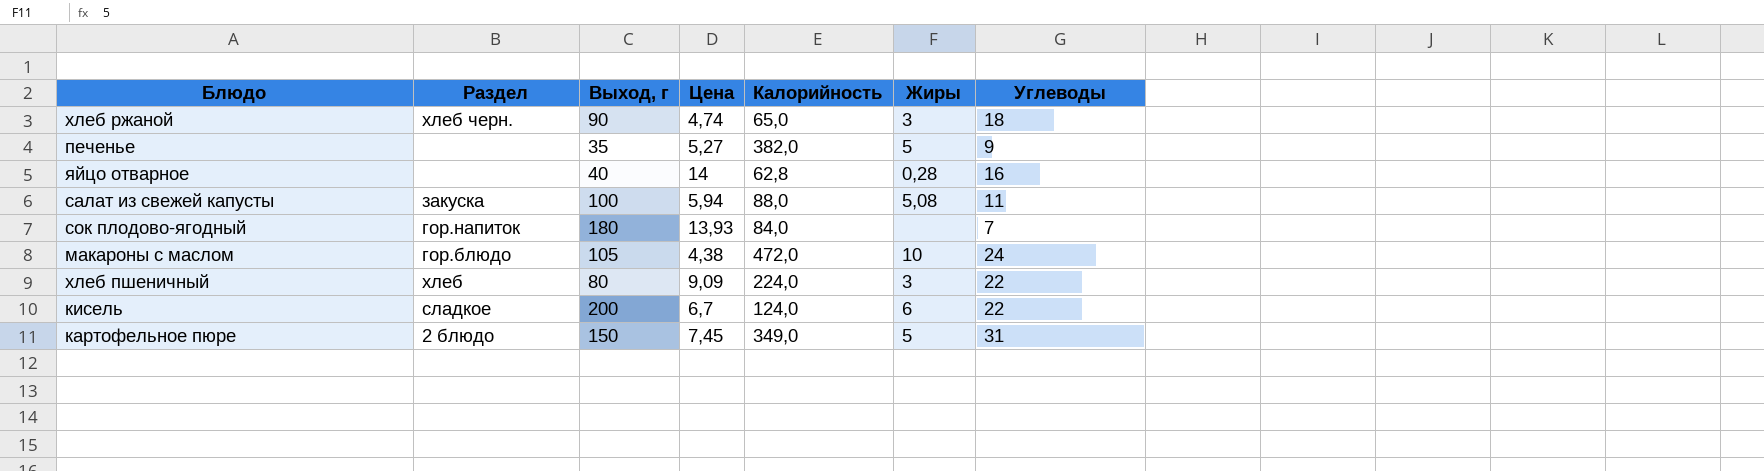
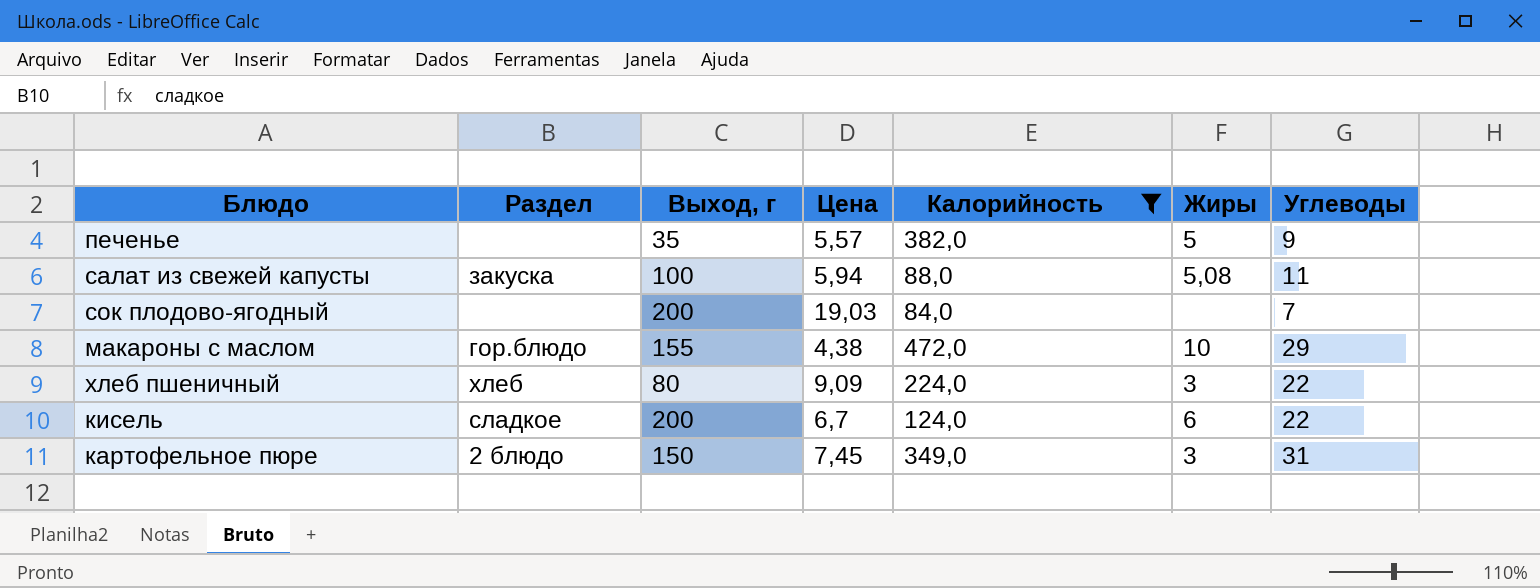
filter: none -> Калорийность >= 84,0
печенье | Цена: 5,27 -> 5,57
сок плодово-ягодный | Раздел: гор.напиток -> none
сок плодово-ягодный | Выход, г: 180 -> 200
сок плодово-ягодный | Цена: 13,93 -> 19,03
макароны с маслом | Выход, г: 105 -> 155
макароны с маслом | Углеводы: 24 -> 29
картофельное пюре | Жиры: 5 -> 3

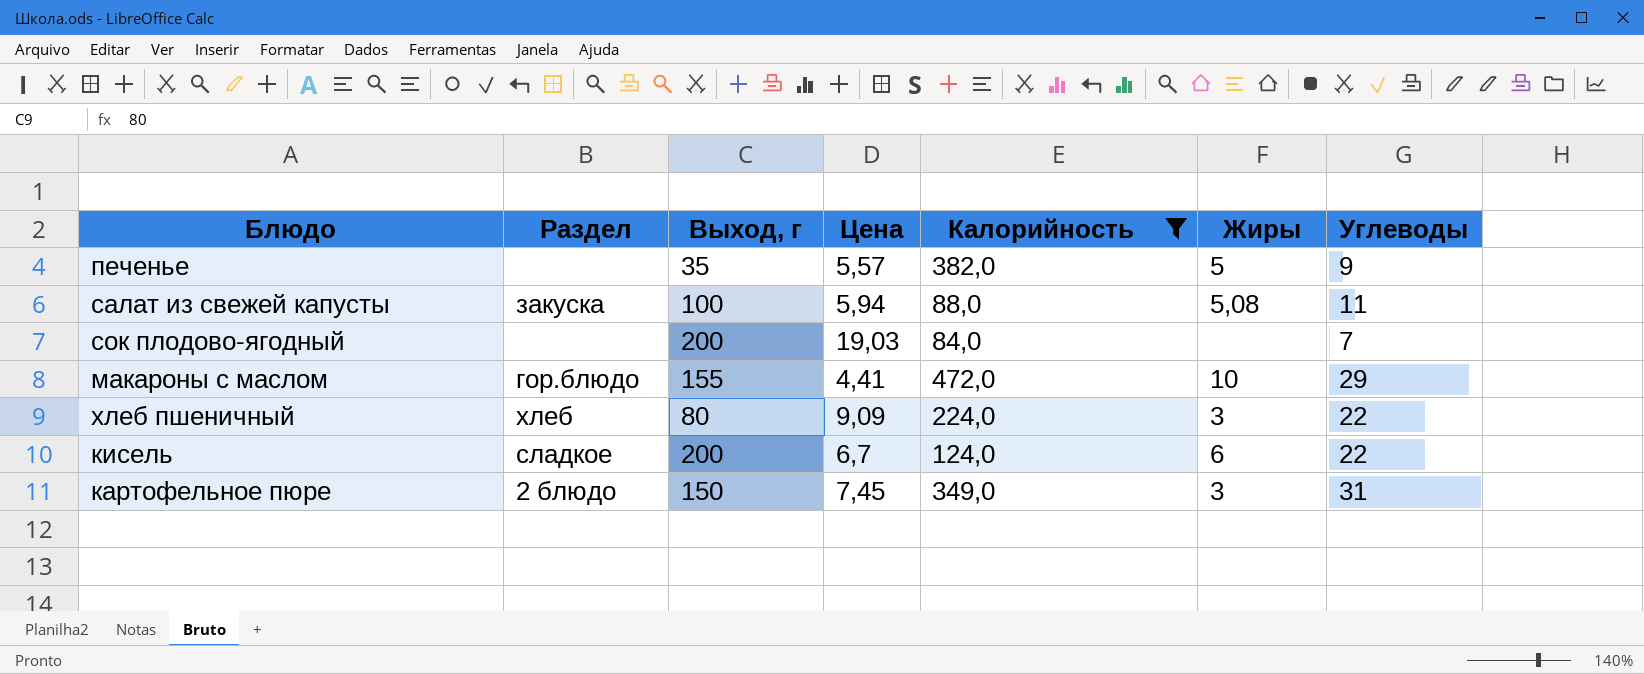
макароны с маслом | Цена: 4,38 -> 4,41

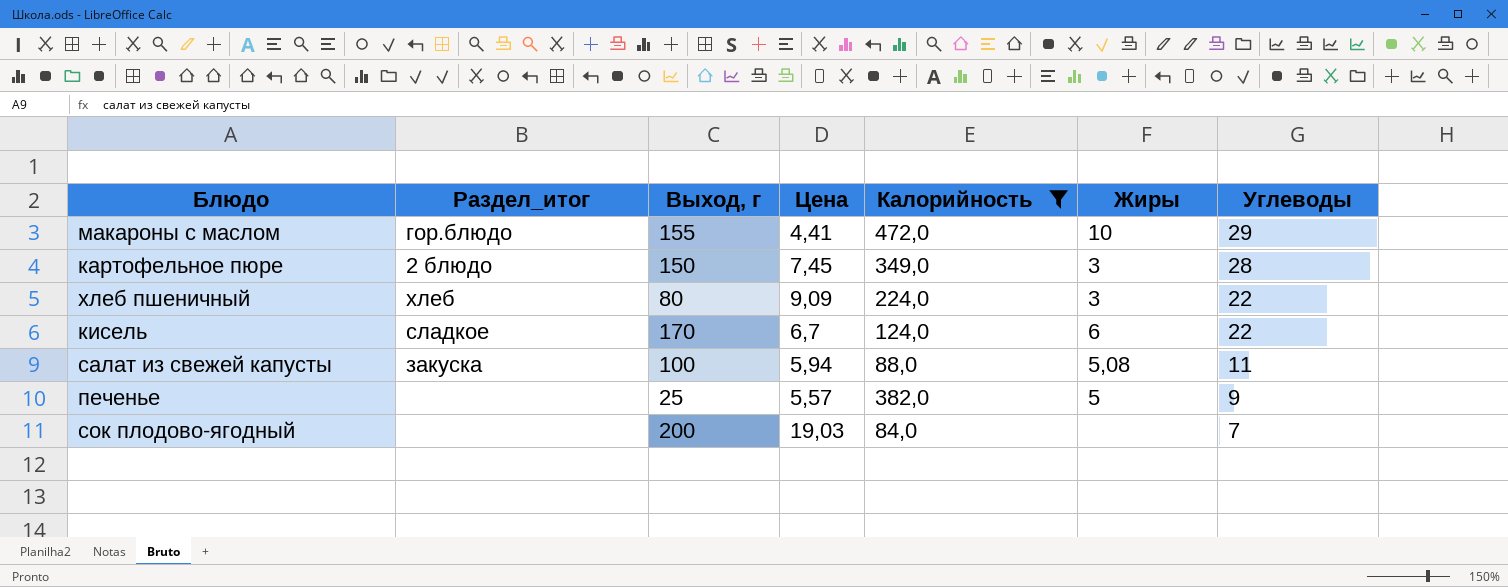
row order: none -> Углеводы descending
column name: Раздел -> Раздел_итог
картофельное пюре | Углеводы: 31 -> 28
кисель | Выход, г: 200 -> 170
печенье | Выход, г: 35 -> 25

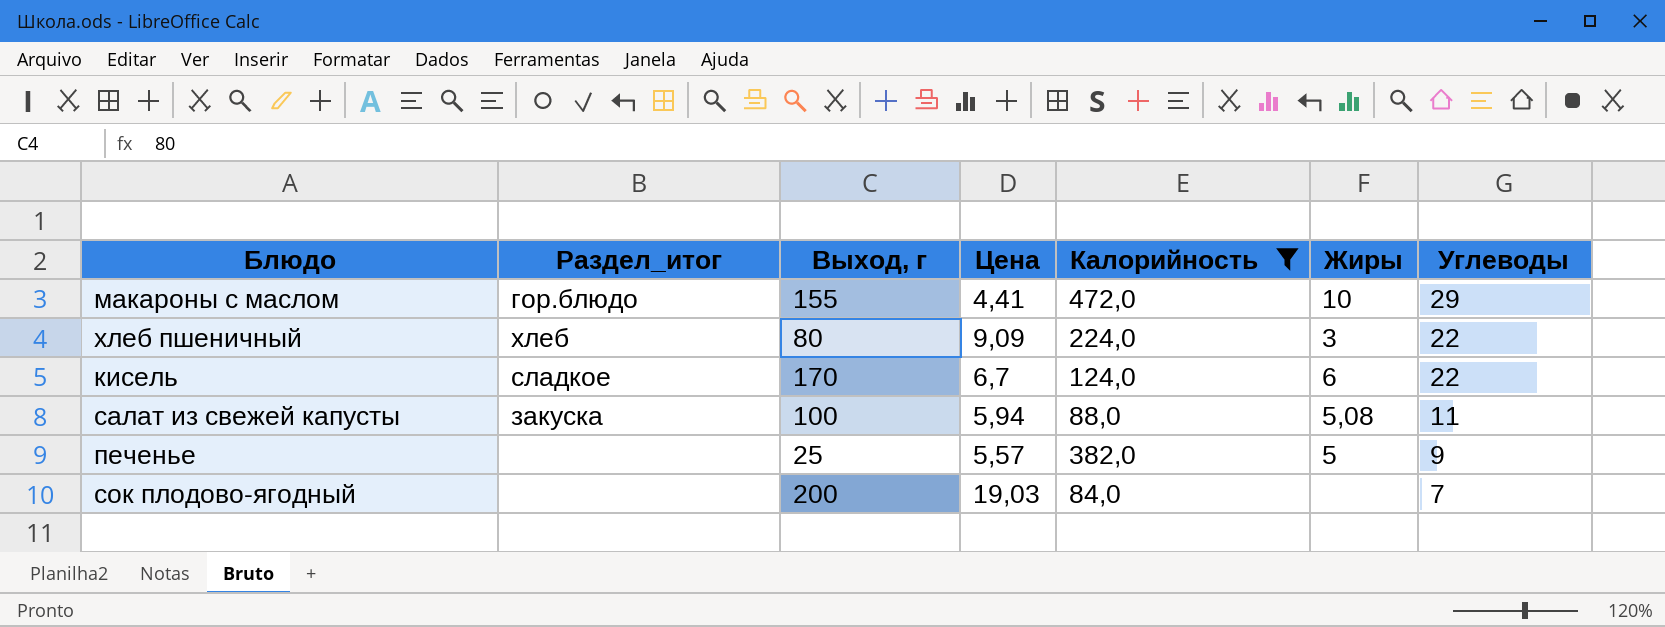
row картофельное пюре: 2 блюдо | 150 | 7,45 | 349,0 | 3 | 28 -> none

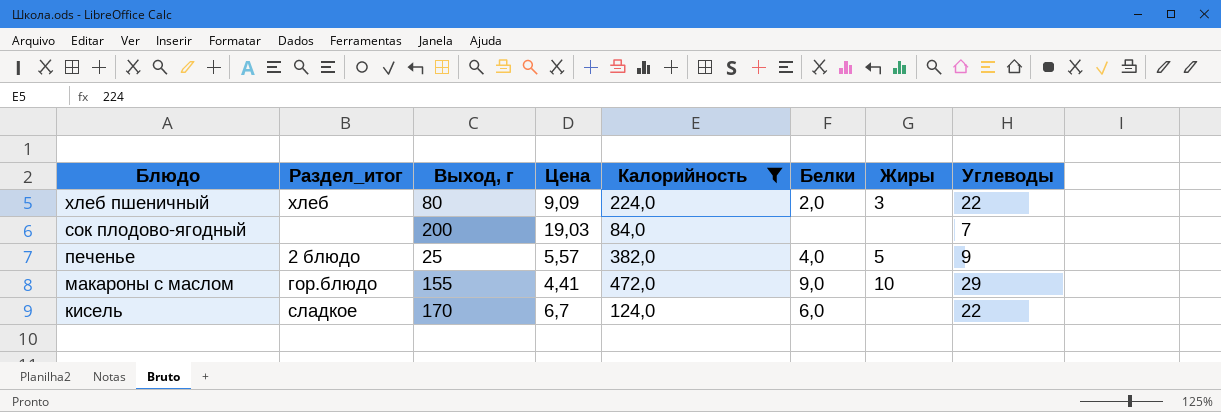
row order: Углеводы descending -> Блюдо descending
column Белки | position: none -> 6
row салат из свежей капусты: закуска | 100 | 5,94 | 88,0 | 5,08 | 11 -> none
печенье | Раздел_итог: none -> 2 блюдо
кисель | Жиры: 6 -> none

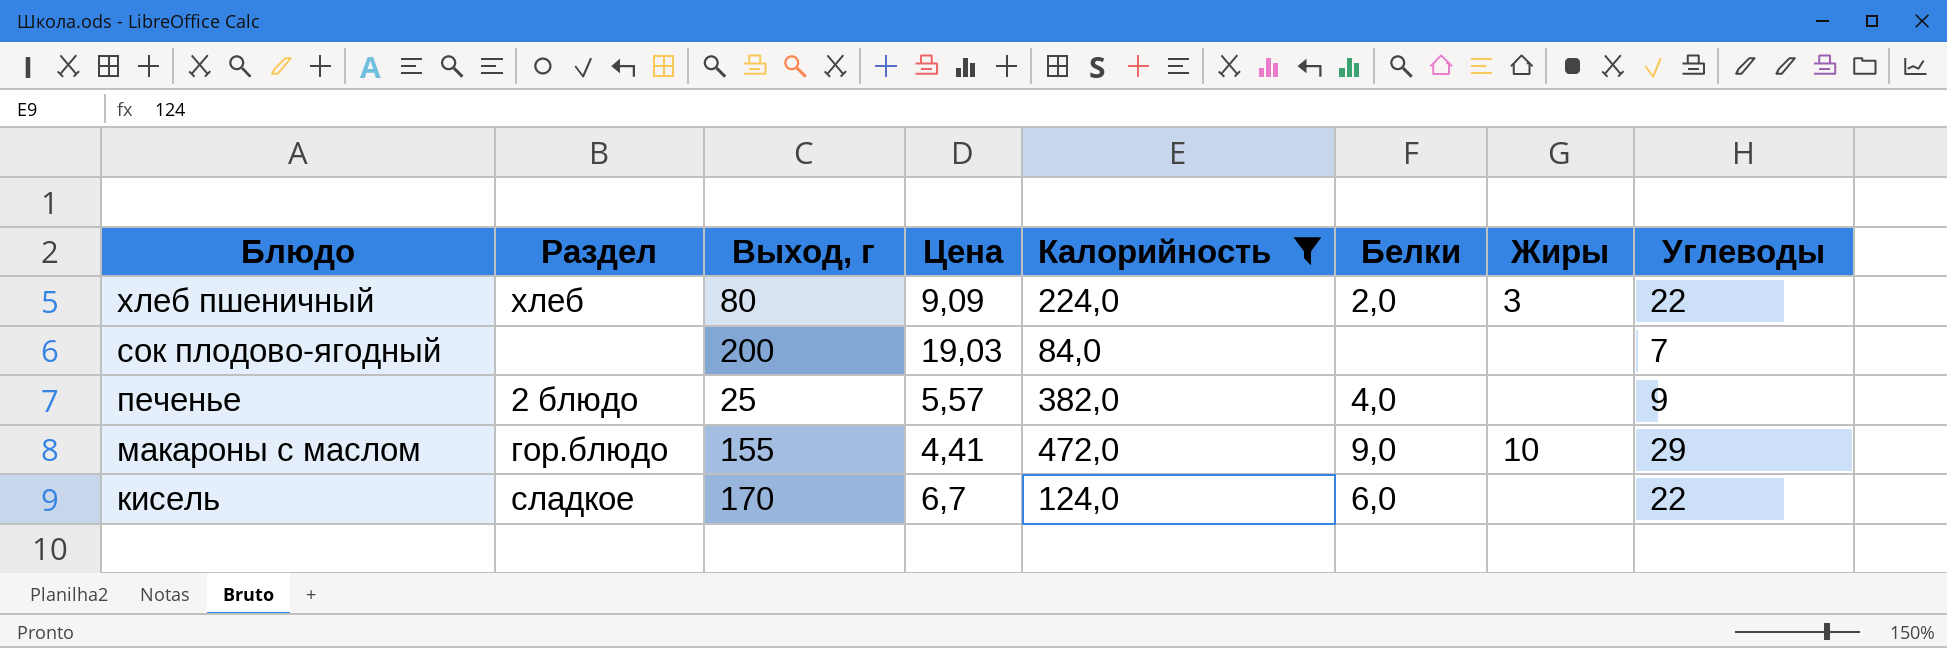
column name: Раздел_итог -> Раздел
печенье | Жиры: 5 -> none

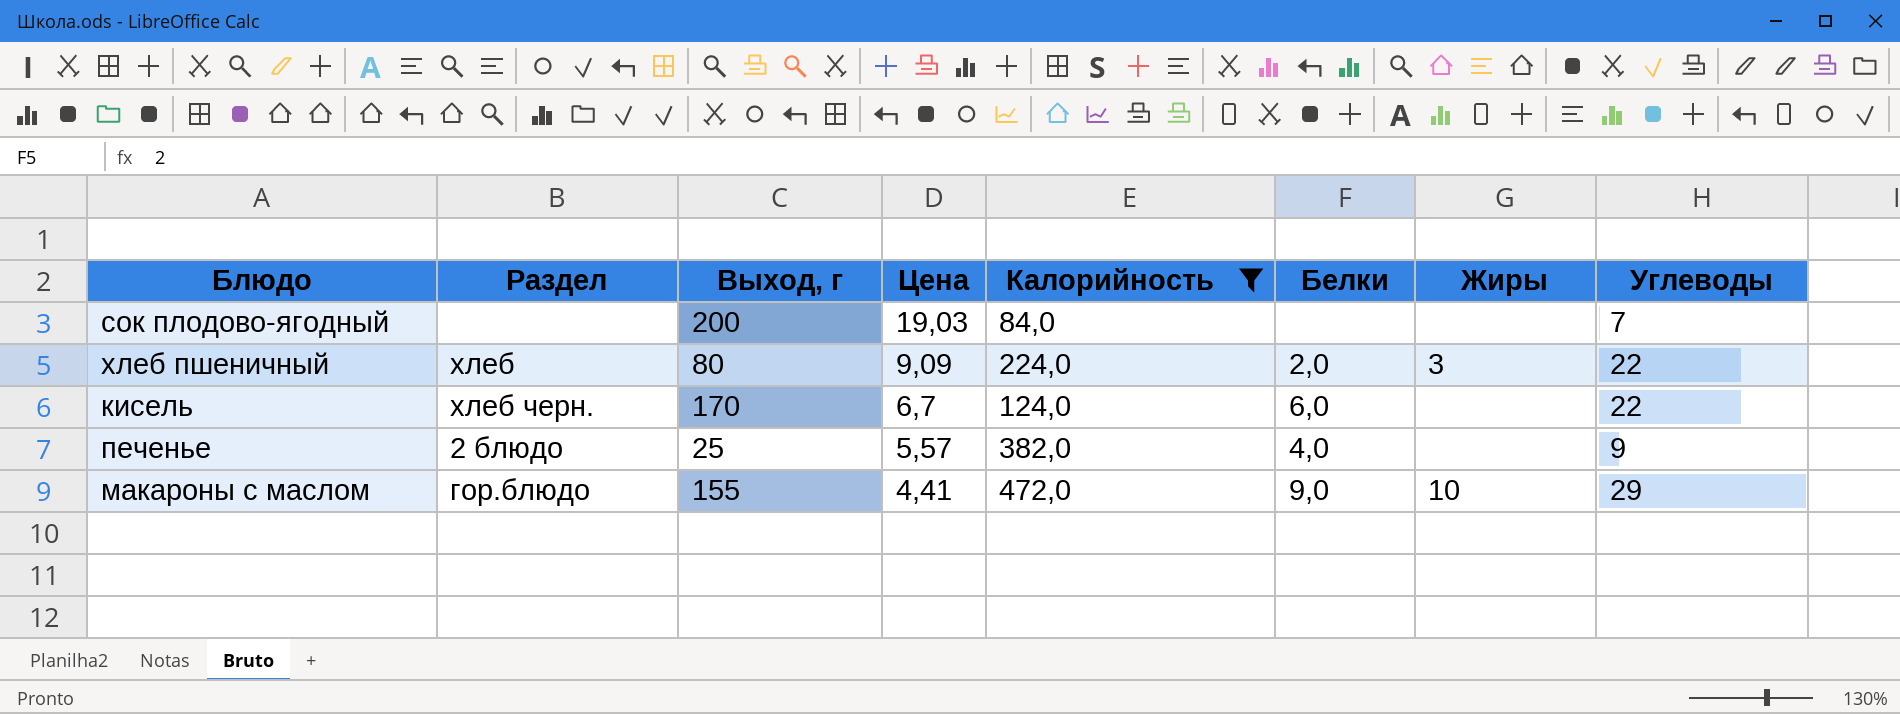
row order: Блюдо descending -> Цена descending
кисель | Раздел: сладкое -> хлеб черн.

